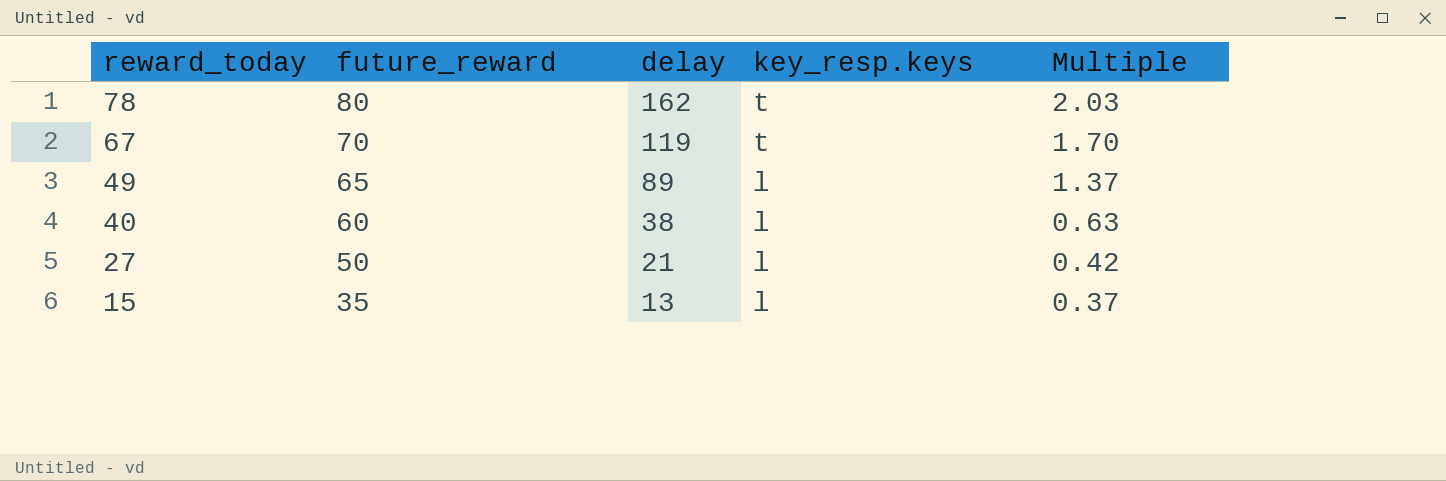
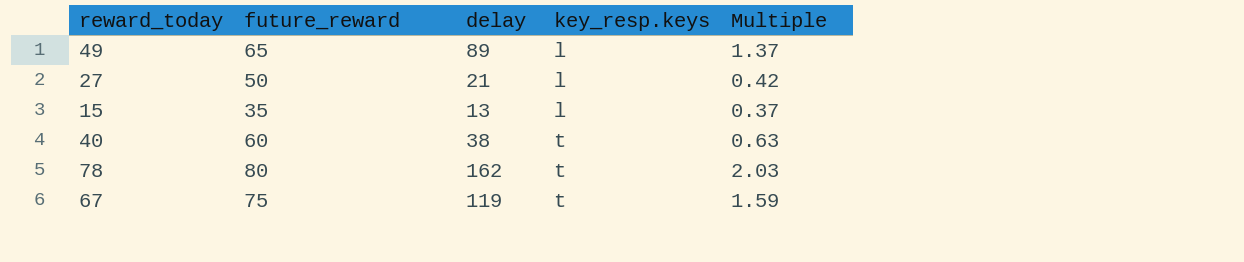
row order: reward_today descending -> key_resp.keys ascending
40 | key_resp.keys: l -> t
67 | future_reward: 70 -> 75
67 | Multiple: 1.70 -> 1.59

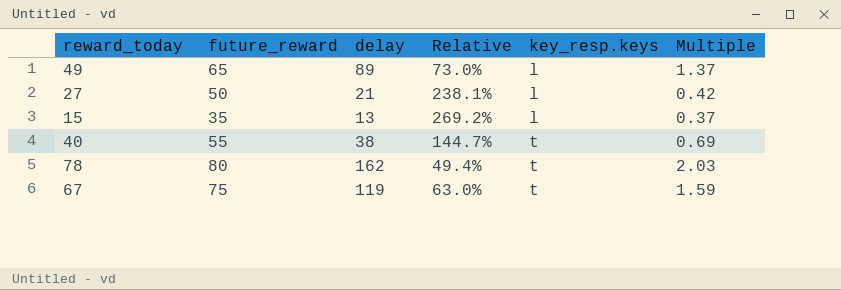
column Relative | formula: none -> [future_reward] / [delay]
40 | future_reward: 60 -> 55
40 | Multiple: 0.63 -> 0.69

